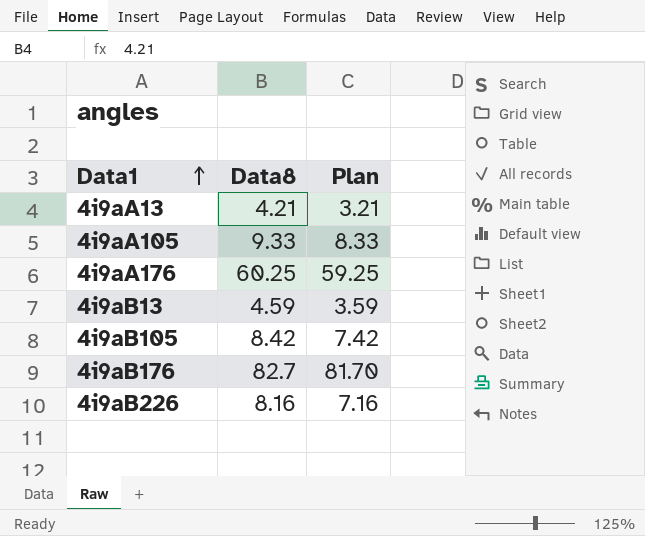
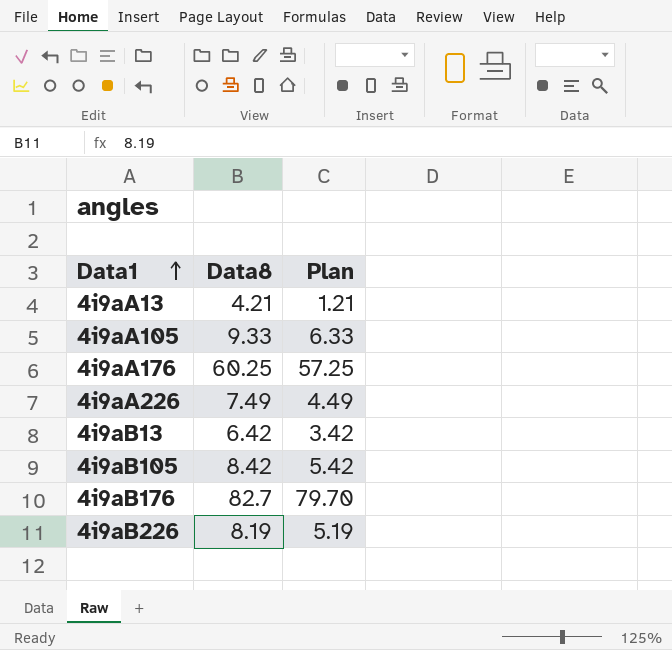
column Plan | formula: [Data8] - 1 -> [Data8] - 3
row 4i9aA226: none -> 7.49 | 4.49
4i9aB13 | Data8: 4.59 -> 6.42
4i9aB226 | Data8: 8.16 -> 8.19

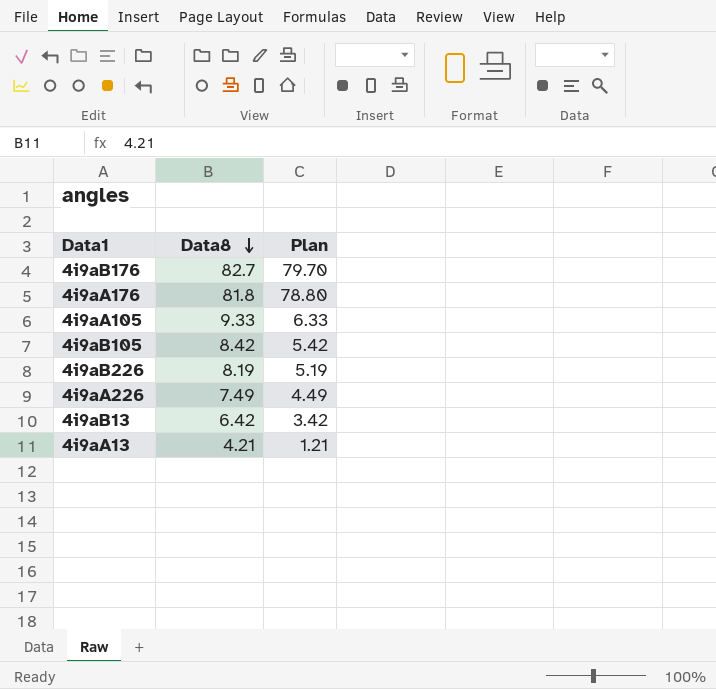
row order: Data1 ascending -> Data8 descending
4i9aA176 | Data8: 60.25 -> 81.8
4i9aA176 | Plan: 57.25 -> 78.80

